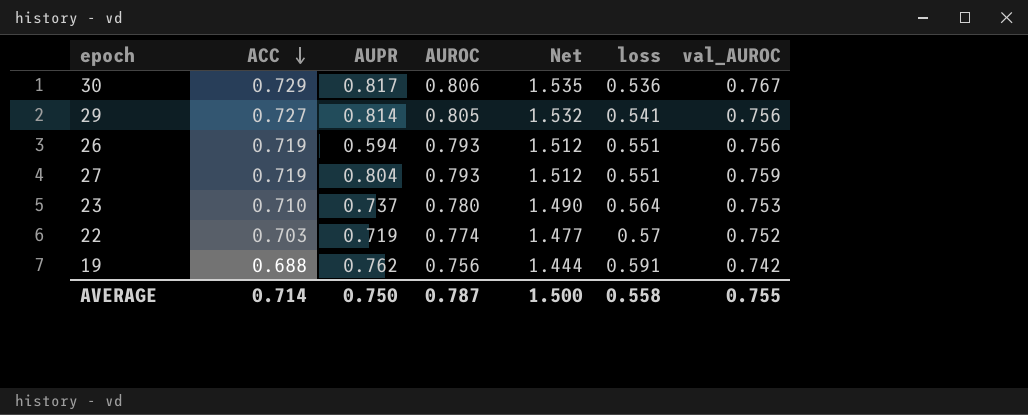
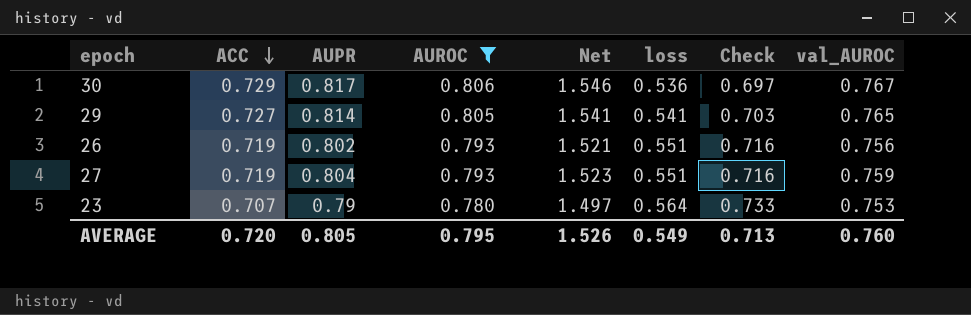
filter: none -> AUROC >= 0.780
column Net | formula: [ACC] + [AUROC] -> [ACC] + [AUPR]
column Check | formula: none -> [loss] * 1.3
29 | val_AUROC: 0.756 -> 0.765
26 | AUPR: 0.594 -> 0.802
23 | ACC: 0.710 -> 0.707
23 | AUPR: 0.737 -> 0.79
AVERAGE | ACC: 0.714 -> 0.720
AVERAGE | AUPR: 0.750 -> 0.805
AVERAGE | AUROC: 0.787 -> 0.795
AVERAGE | Net: 1.500 -> 1.526
AVERAGE | loss: 0.558 -> 0.549
AVERAGE | val_AUROC: 0.755 -> 0.760

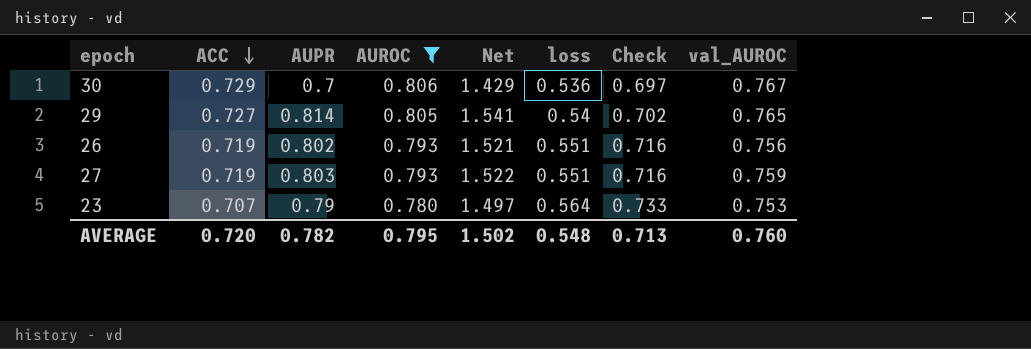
30 | AUPR: 0.817 -> 0.7
30 | Net: 1.546 -> 1.429
29 | loss: 0.541 -> 0.54
29 | Check: 0.703 -> 0.702
27 | AUPR: 0.804 -> 0.803
27 | Net: 1.523 -> 1.522
AVERAGE | AUPR: 0.805 -> 0.782
AVERAGE | Net: 1.526 -> 1.502
AVERAGE | loss: 0.549 -> 0.548

